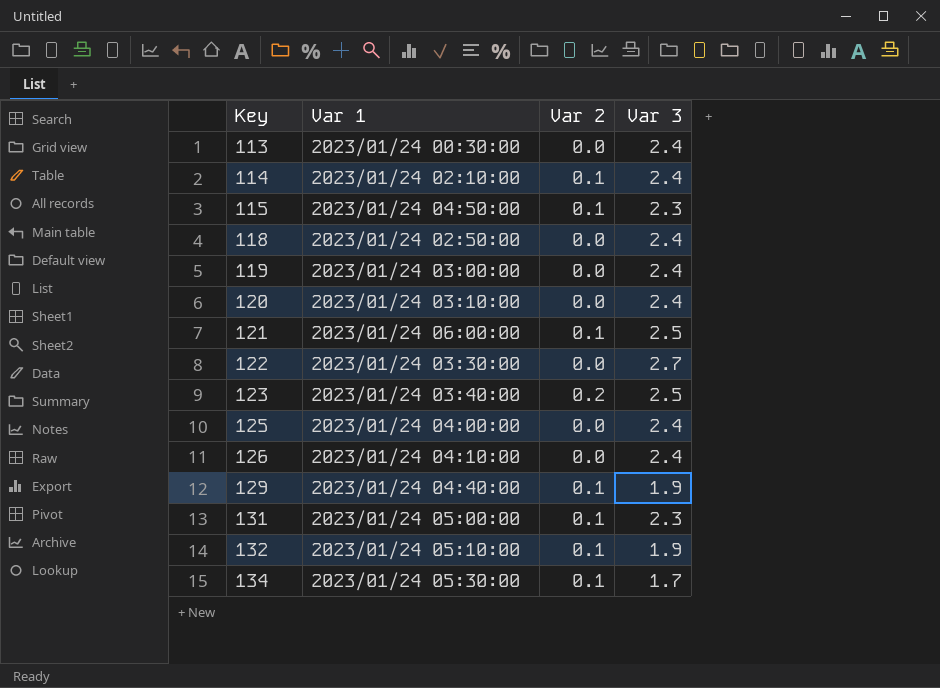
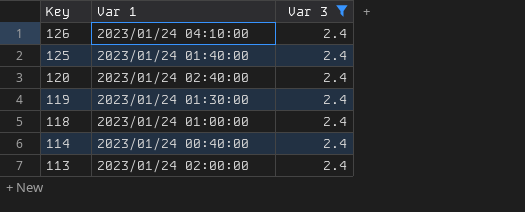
filter: none -> Var 3 = 2.4
row order: Key ascending -> Key descending
column Var 2 | position: 3 -> none
125 | Var 1: 2023/01/24 04:00:00 -> 2023/01/24 01:40:00
120 | Var 1: 2023/01/24 03:10:00 -> 2023/01/24 02:40:00
119 | Var 1: 2023/01/24 03:00:00 -> 2023/01/24 01:30:00
118 | Var 1: 2023/01/24 02:50:00 -> 2023/01/24 01:00:00
114 | Var 1: 2023/01/24 02:10:00 -> 2023/01/24 00:40:00
113 | Var 1: 2023/01/24 00:30:00 -> 2023/01/24 02:00:00

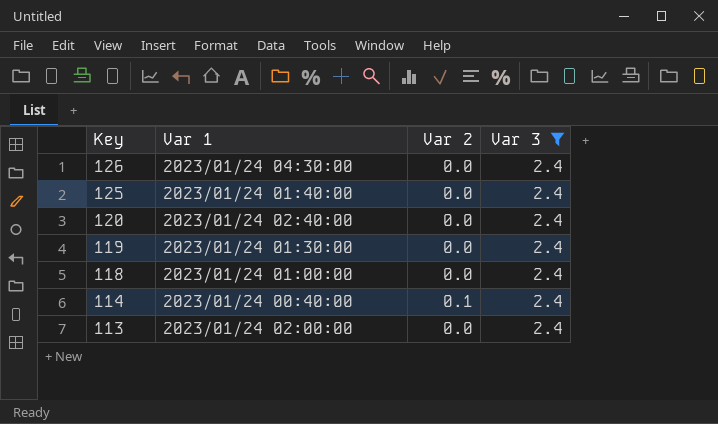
column Var 2 | position: none -> 3
126 | Var 1: 2023/01/24 04:10:00 -> 2023/01/24 04:30:00

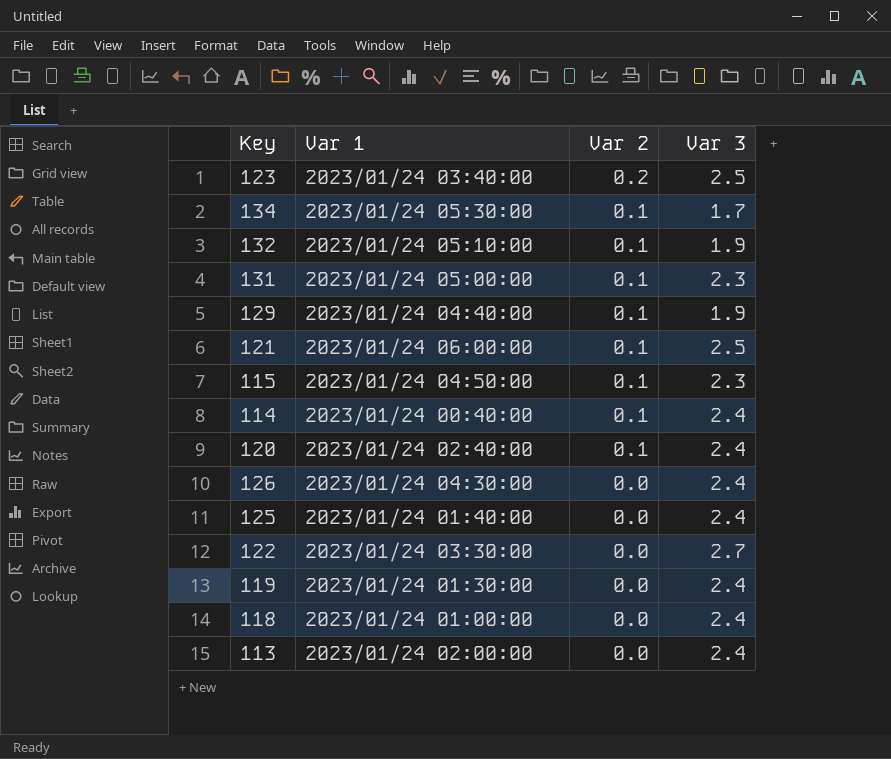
filter: Var 3 = 2.4 -> none
row order: Key descending -> Var 2 descending
120 | Var 2: 0.0 -> 0.1

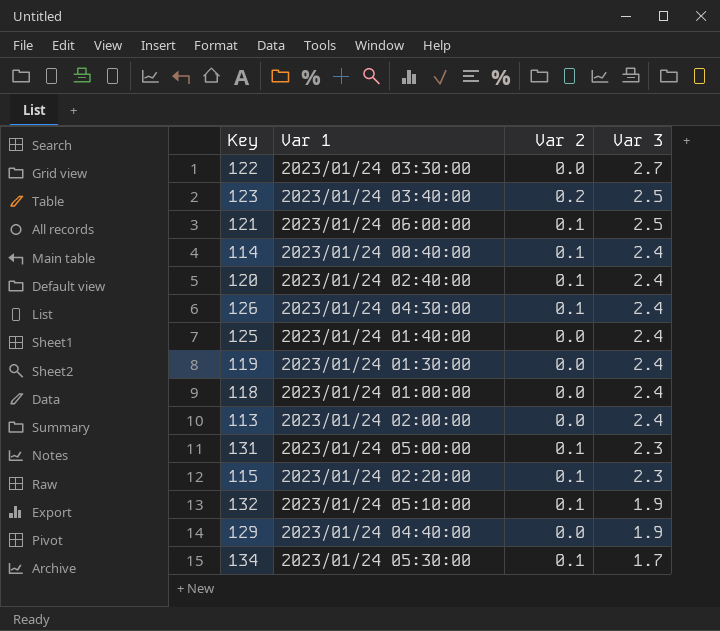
row order: Var 2 descending -> Var 3 descending
126 | Var 2: 0.0 -> 0.1
115 | Var 1: 2023/01/24 04:50:00 -> 2023/01/24 02:20:00
129 | Var 2: 0.1 -> 0.0

